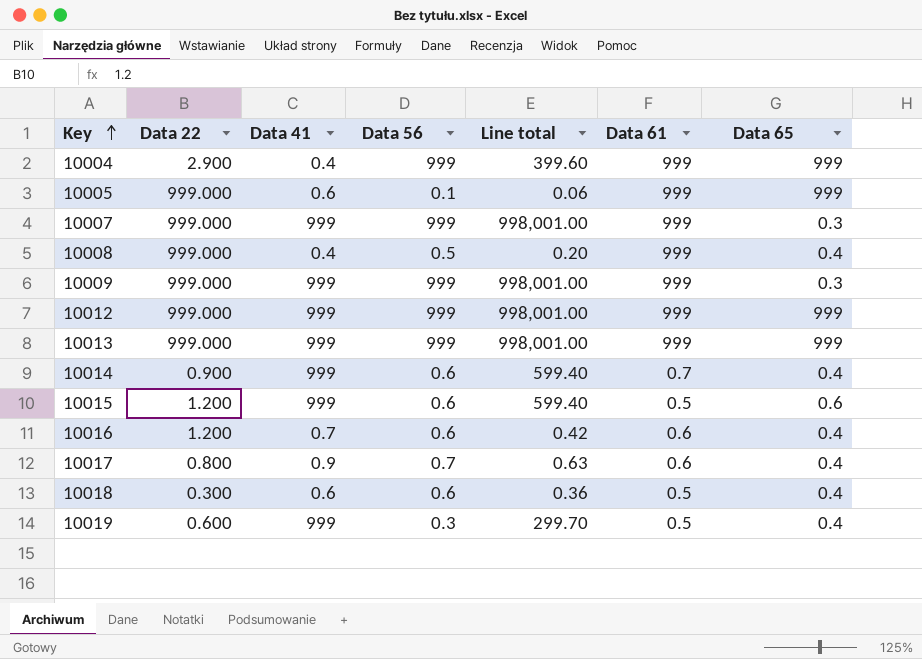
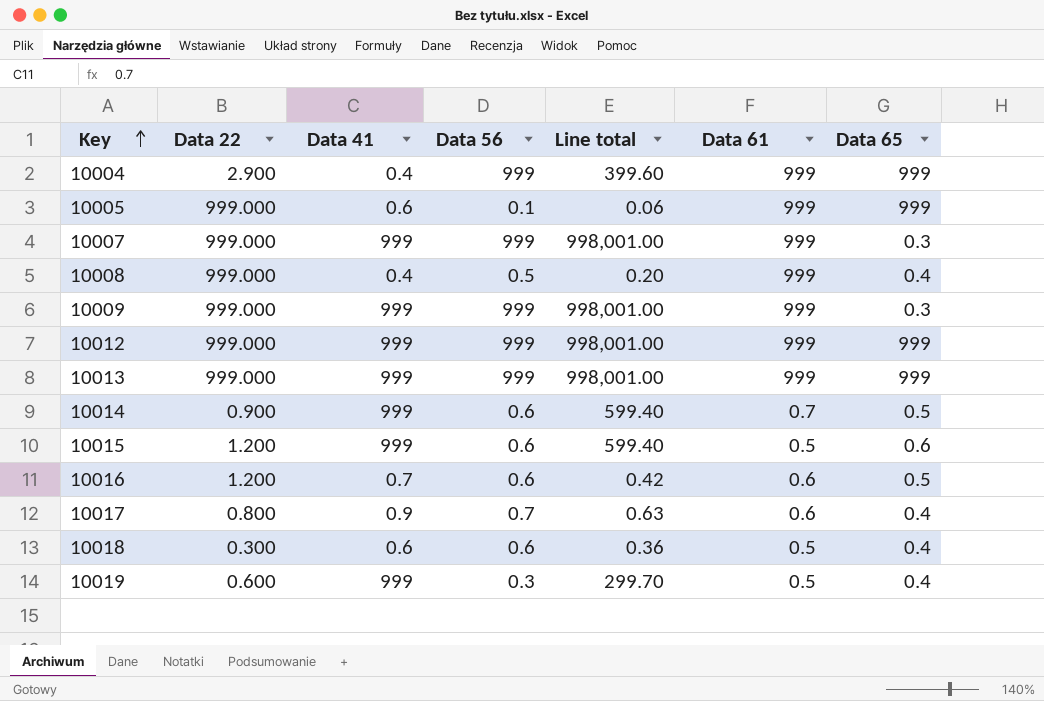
10014 | Data 65: 0.4 -> 0.5
10016 | Data 65: 0.4 -> 0.5

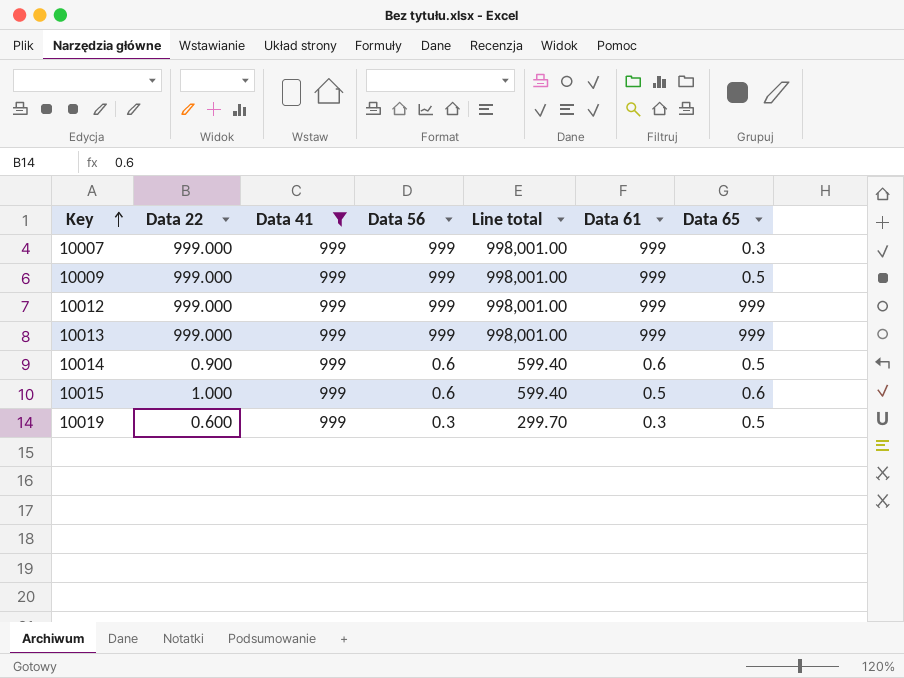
filter: none -> Data 41 = 999
10009 | Data 65: 0.3 -> 0.5
10014 | Data 61: 0.7 -> 0.6
10015 | Data 22: 1.200 -> 1.000
10019 | Data 61: 0.5 -> 0.3
10019 | Data 65: 0.4 -> 0.5

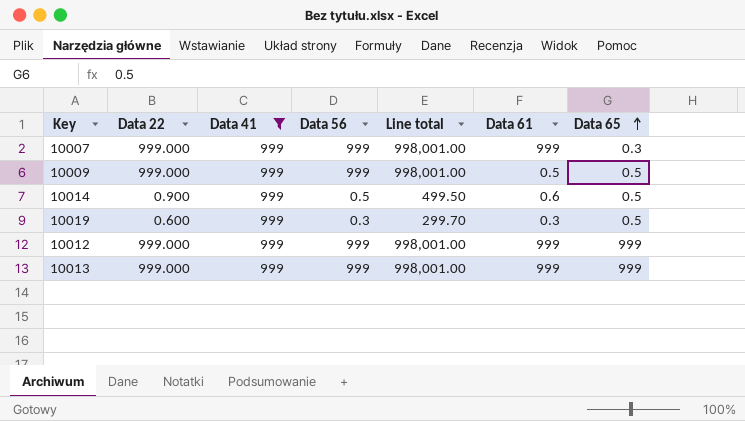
row order: Key ascending -> Data 65 ascending
row 10015: 1.000 | 999 | 0.6 | 599.40 | 0.5 | 0.6 -> none
10009 | Data 61: 999 -> 0.5
10014 | Data 56: 0.6 -> 0.5
10014 | Line total: 599.40 -> 499.50

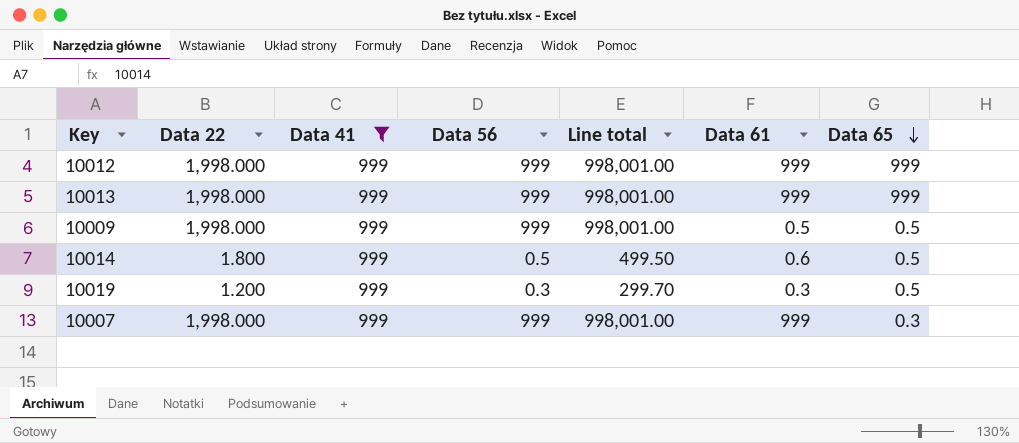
row order: Data 65 ascending -> Data 65 descending
10012 | Data 22: 999.000 -> 1,998.000
10013 | Data 22: 999.000 -> 1,998.000
10009 | Data 22: 999.000 -> 1,998.000
10014 | Data 22: 0.900 -> 1.800
10019 | Data 22: 0.600 -> 1.200
10007 | Data 22: 999.000 -> 1,998.000

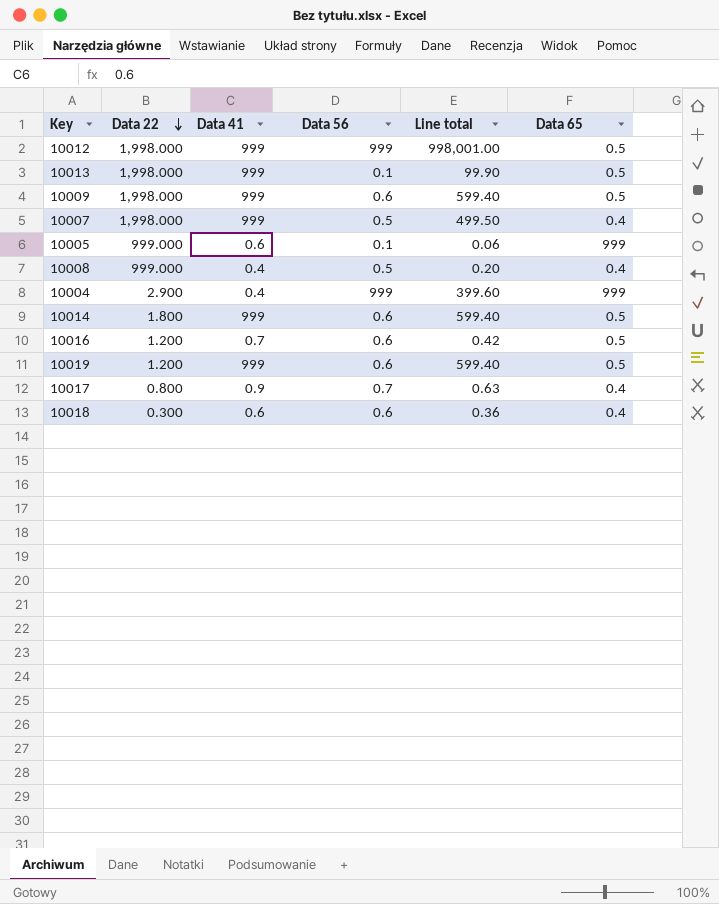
filter: Data 41 = 999 -> none
row order: Data 65 descending -> Data 22 descending
column Data 61 | position: 6 -> none
10012 | Data 65: 999 -> 0.5
10013 | Data 56: 999 -> 0.1
10013 | Line total: 998,001.00 -> 99.90
10013 | Data 65: 999 -> 0.5
10009 | Data 56: 999 -> 0.6
10009 | Line total: 998,001.00 -> 599.40
10007 | Data 56: 999 -> 0.5
10007 | Line total: 998,001.00 -> 499.50
10007 | Data 65: 0.3 -> 0.4
10014 | Data 56: 0.5 -> 0.6
10014 | Line total: 499.50 -> 599.40
10019 | Data 56: 0.3 -> 0.6
10019 | Line total: 299.70 -> 599.40

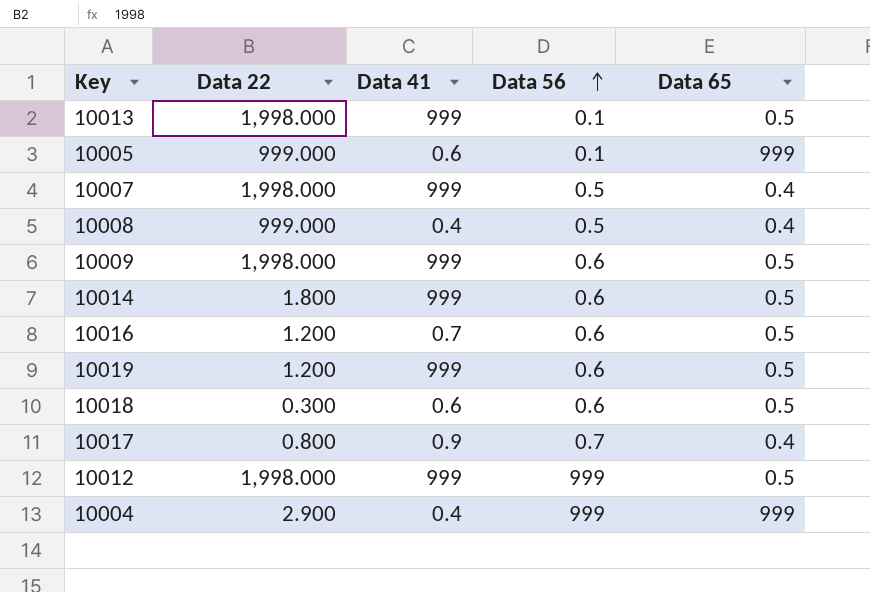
row order: Data 22 descending -> Data 56 ascending
column Line total | formula: [Data 41] * [Data 56] -> none
10018 | Data 65: 0.4 -> 0.5

